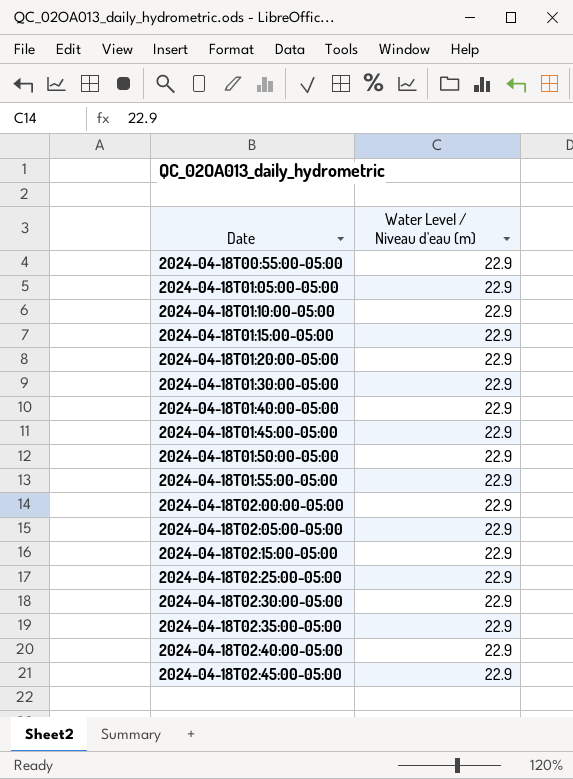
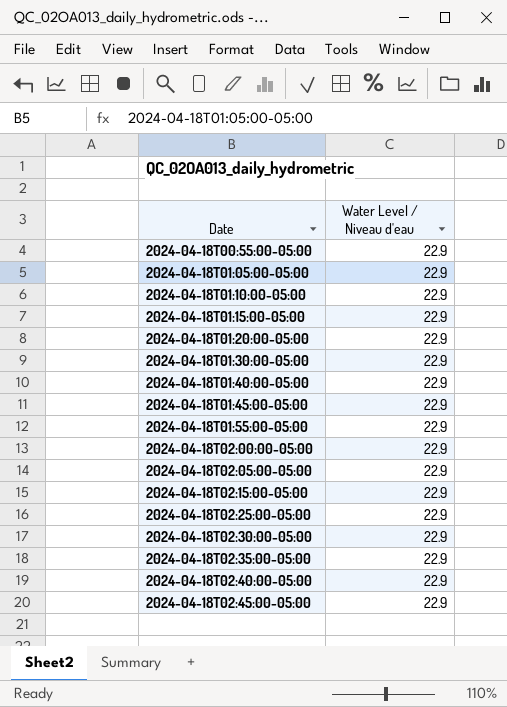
column name: Water Level / Niveau d'eau (m) -> Water Level / Niveau d'eau
row 2024-04-18T01:50:00-05:00: 22.9 -> none

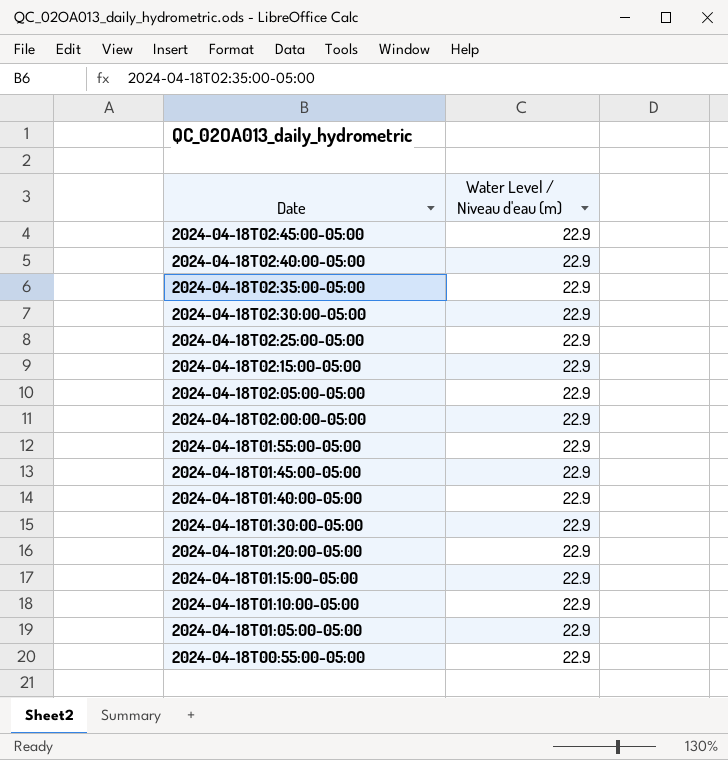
row order: Date ascending -> Date descending
column name: Water Level / Niveau d'eau -> Water Level / Niveau d'eau (m)

